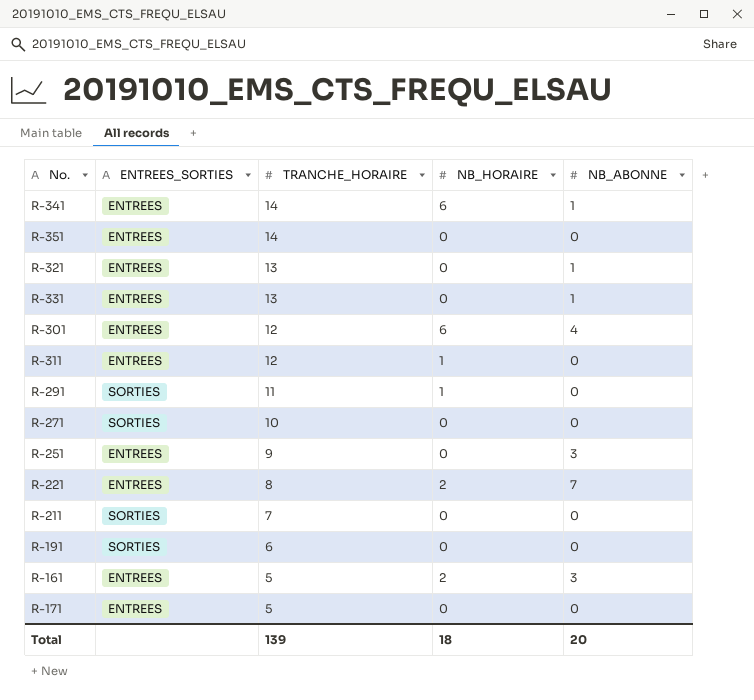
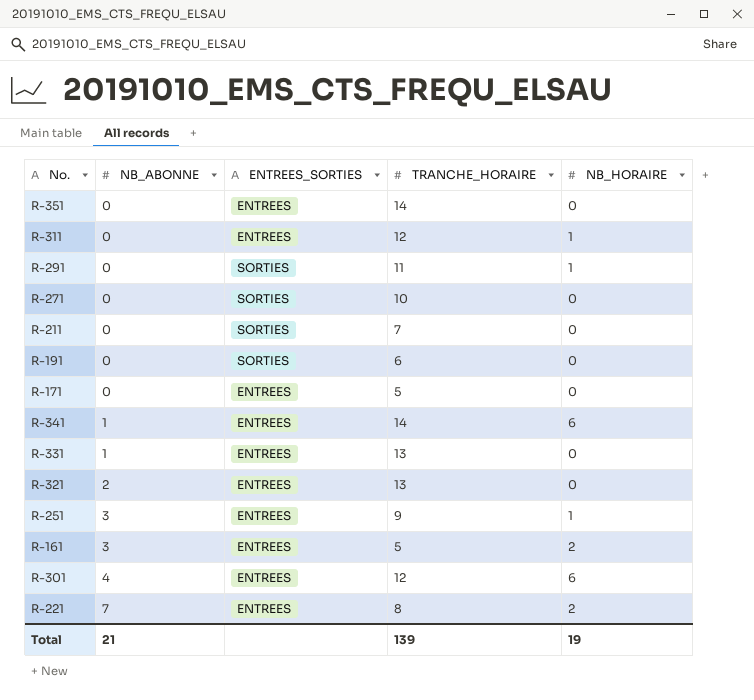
row order: TRANCHE_HORAIRE descending -> NB_ABONNE ascending
column NB_ABONNE | position: 5 -> 2
R-321 | NB_ABONNE: 1 -> 2
R-251 | NB_HORAIRE: 0 -> 1
Total | NB_ABONNE: 20 -> 21
Total | NB_HORAIRE: 18 -> 19

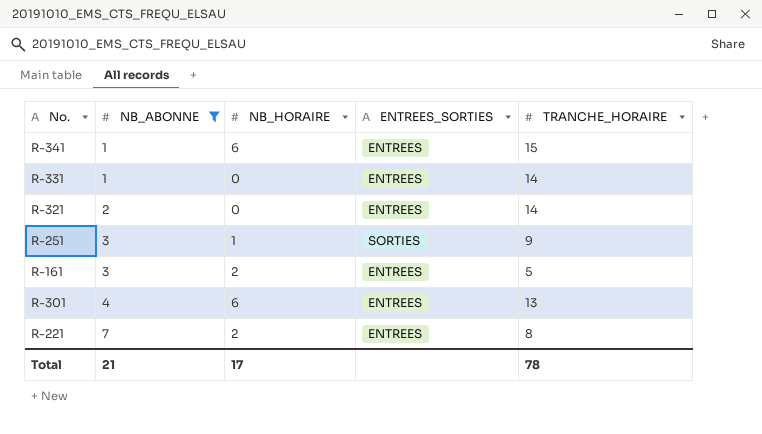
filter: none -> NB_ABONNE != 0
column NB_HORAIRE | position: 5 -> 3
R-341 | TRANCHE_HORAIRE: 14 -> 15
R-331 | TRANCHE_HORAIRE: 13 -> 14
R-321 | TRANCHE_HORAIRE: 13 -> 14
R-251 | ENTREES_SORTIES: ENTREES -> SORTIES
R-301 | TRANCHE_HORAIRE: 12 -> 13
Total | NB_HORAIRE: 19 -> 17
Total | TRANCHE_HORAIRE: 139 -> 78

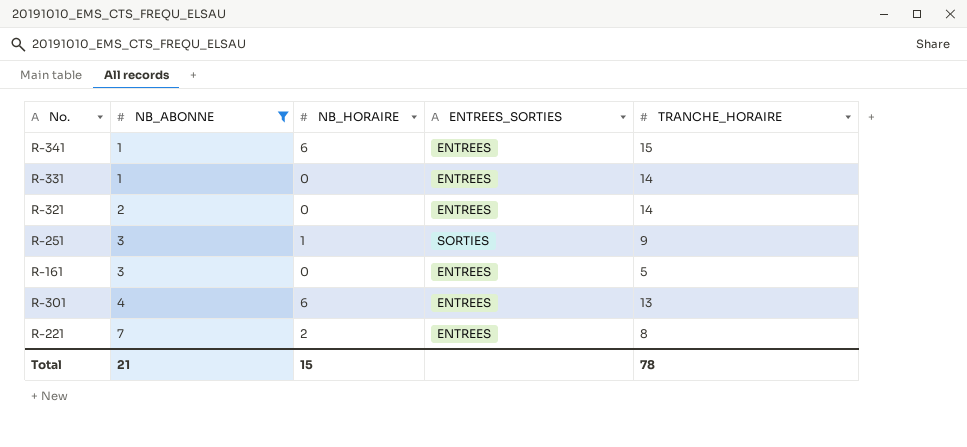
R-161 | NB_HORAIRE: 2 -> 0
Total | NB_HORAIRE: 17 -> 15

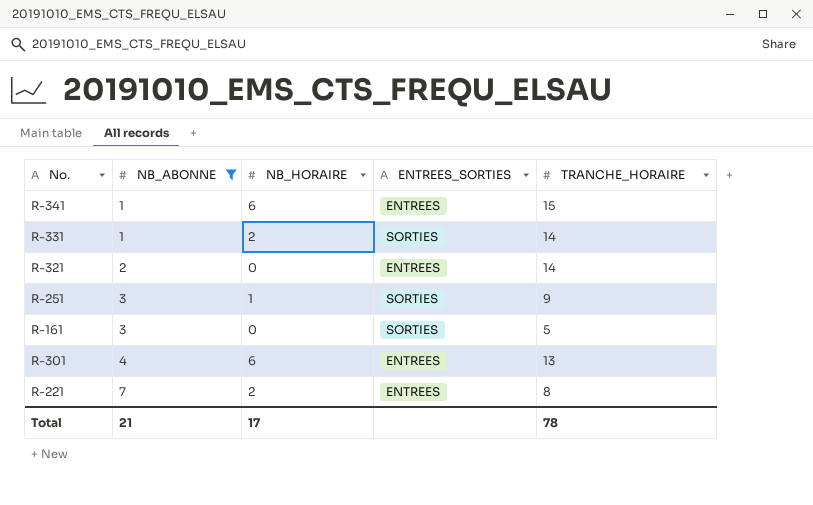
R-331 | NB_HORAIRE: 0 -> 2
R-331 | ENTREES_SORTIES: ENTREES -> SORTIES
R-161 | ENTREES_SORTIES: ENTREES -> SORTIES
Total | NB_HORAIRE: 15 -> 17

